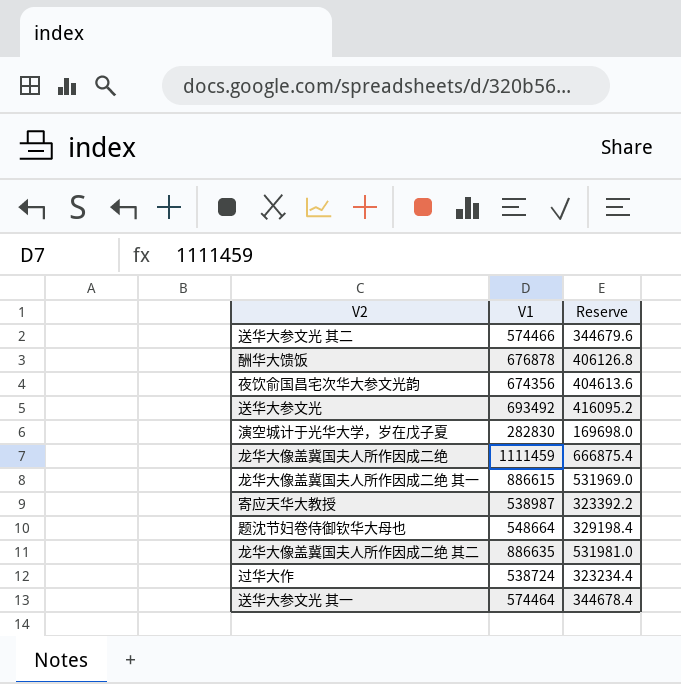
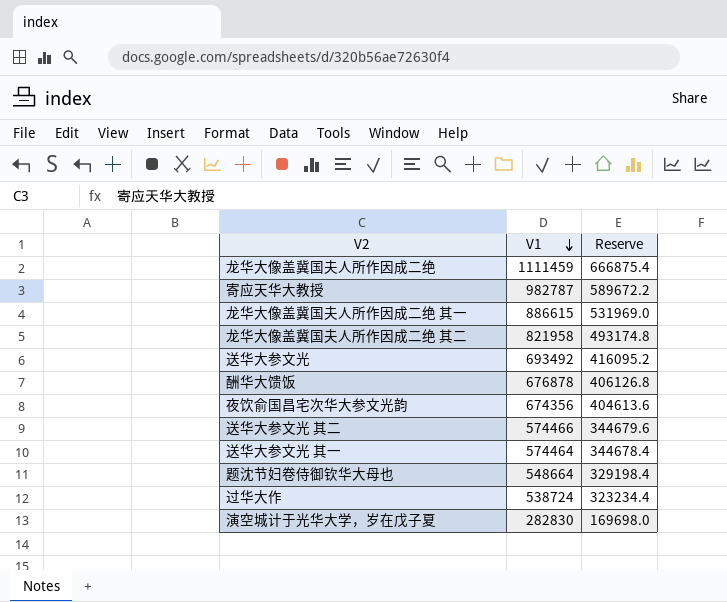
row order: none -> V1 descending
寄应天华大教授 | V1: 538987 -> 982787
寄应天华大教授 | Reserve: 323392.2 -> 589672.2
龙华大像盖冀国夫人所作因成二绝 其二 | V1: 886635 -> 821958
龙华大像盖冀国夫人所作因成二绝 其二 | Reserve: 531981.0 -> 493174.8

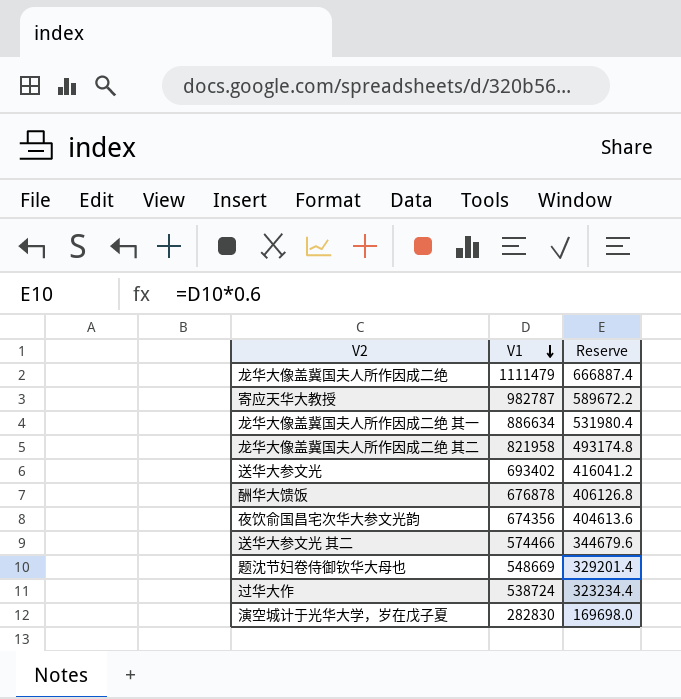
row 送华大参文光 其一: 574464 | 344678.4 -> none
龙华大像盖冀国夫人所作因成二绝 | V1: 1111459 -> 1111479
龙华大像盖冀国夫人所作因成二绝 | Reserve: 666875.4 -> 666887.4
龙华大像盖冀国夫人所作因成二绝 其一 | V1: 886615 -> 886634
龙华大像盖冀国夫人所作因成二绝 其一 | Reserve: 531969.0 -> 531980.4
送华大参文光 | V1: 693492 -> 693402
送华大参文光 | Reserve: 416095.2 -> 416041.2
题沈节妇卷侍御钦华大母也 | V1: 548664 -> 548669
题沈节妇卷侍御钦华大母也 | Reserve: 329198.4 -> 329201.4

